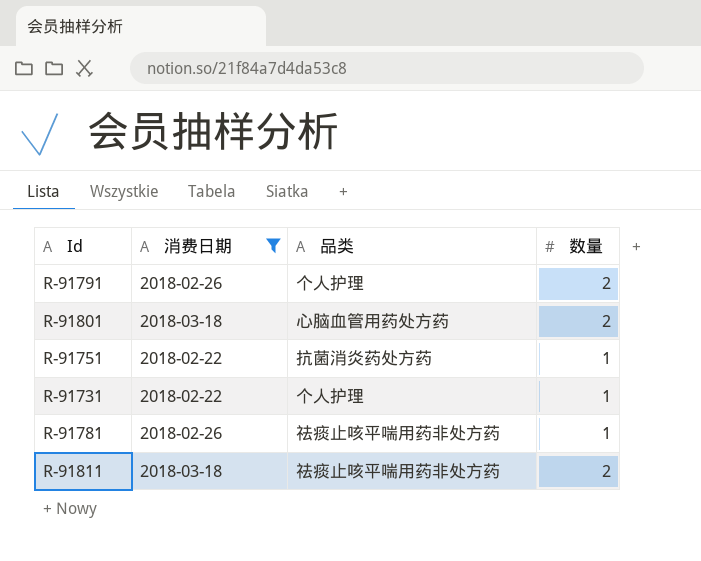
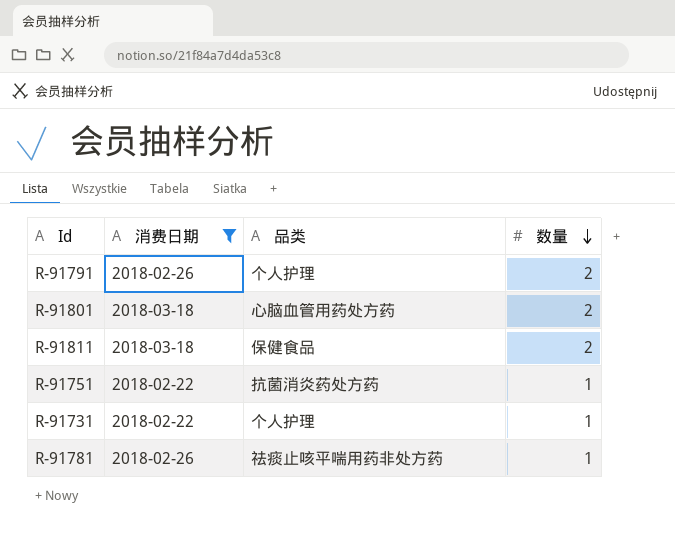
row order: none -> 数量 descending
R-91811 | 品类: 祛痰止咳平喘用药非处方药 -> 保健食品

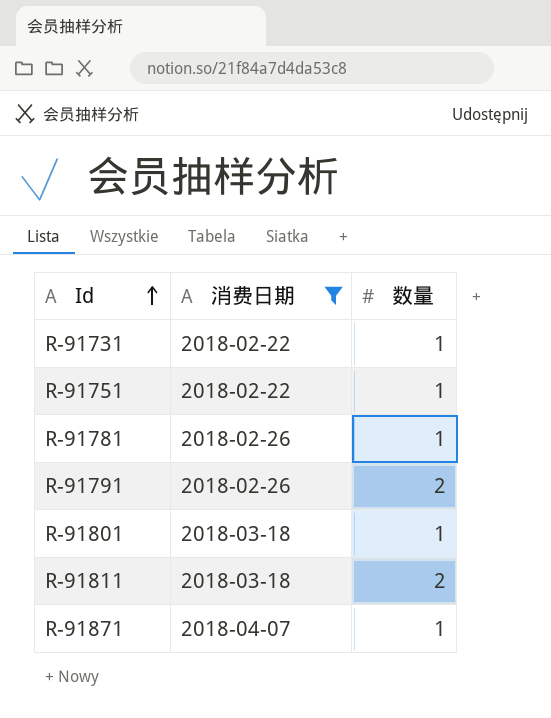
row order: 数量 descending -> Id ascending
column 品类 | position: 3 -> none
R-91801 | 数量: 2 -> 1
row R-91871: none -> 2018-04-07 | 1

